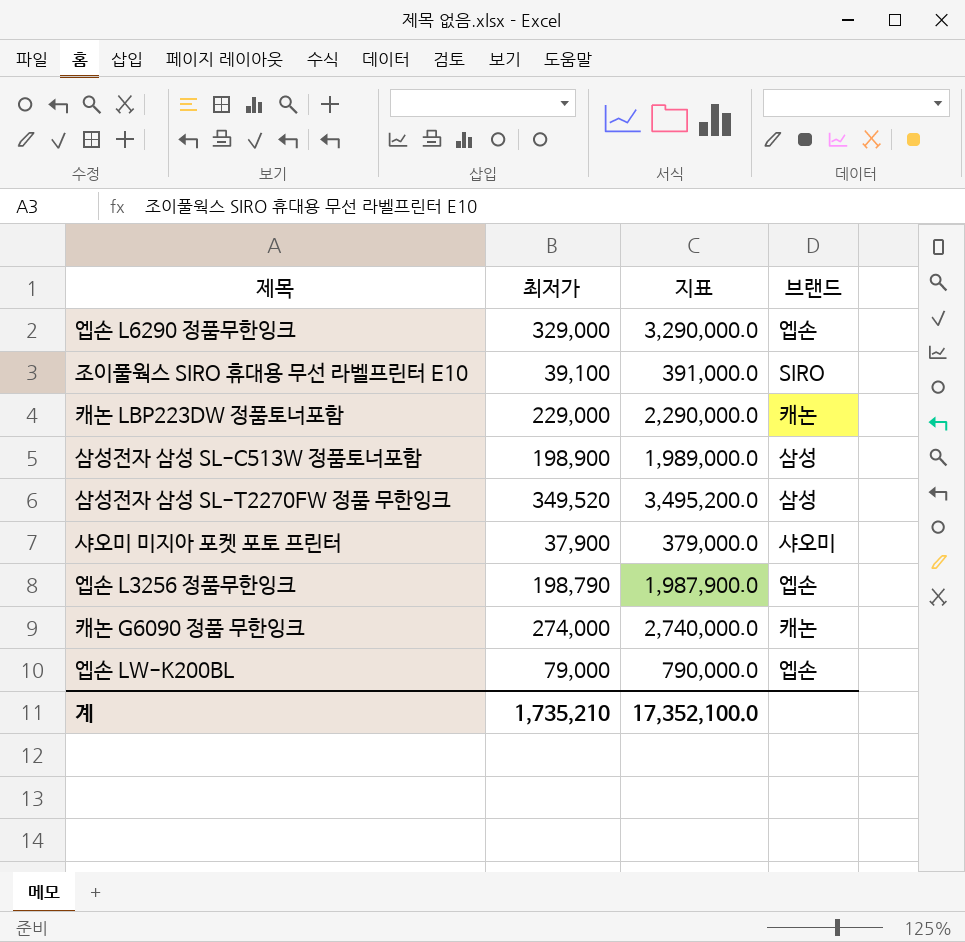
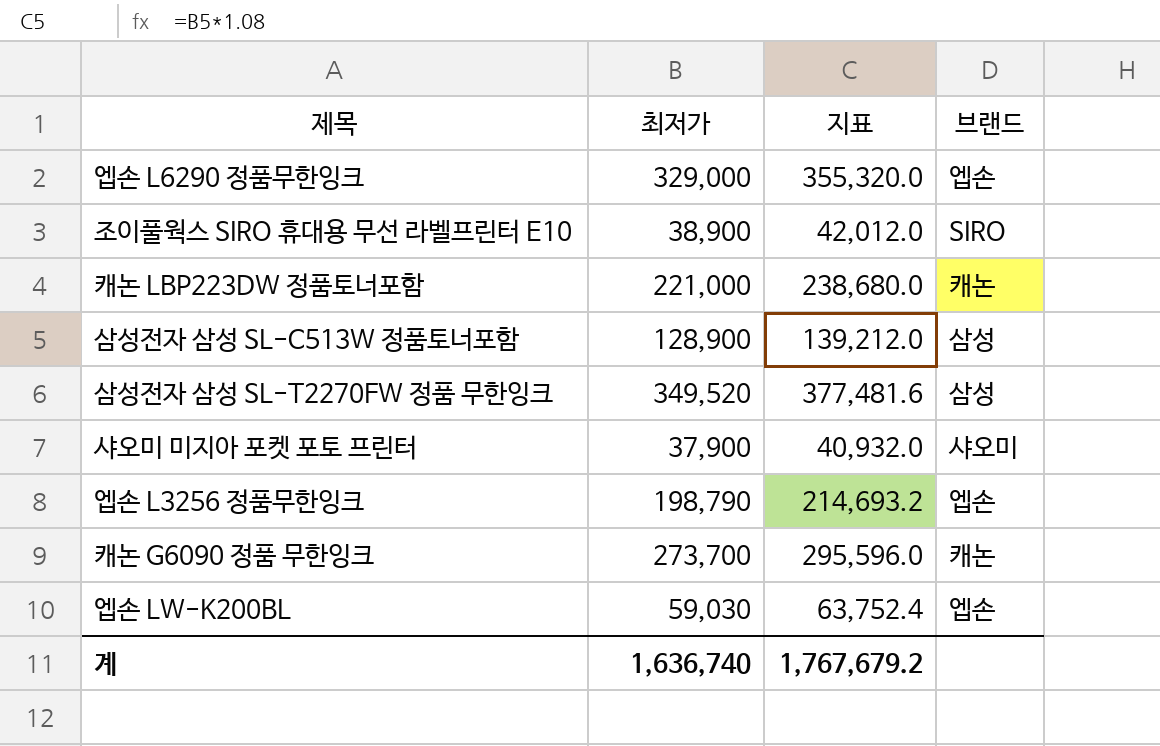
column 지표 | formula: [최저가] * 10 -> [최저가] * 1.08
조이풀웍스 SIRO 휴대용 무선 라벨프린터 E10 | 최저가: 39,100 -> 38,900
캐논 LBP223DW 정품토너포함 | 최저가: 229,000 -> 221,000
삼성전자 삼성 SL-C513W 정품토너포함 | 최저가: 198,900 -> 128,900
캐논 G6090 정품 무한잉크 | 최저가: 274,000 -> 273,700
엡손 LW-K200BL | 최저가: 79,000 -> 59,030
계 | 최저가: 1,735,210 -> 1,636,740
계 | 지표: 17,352,100.0 -> 1,767,679.2

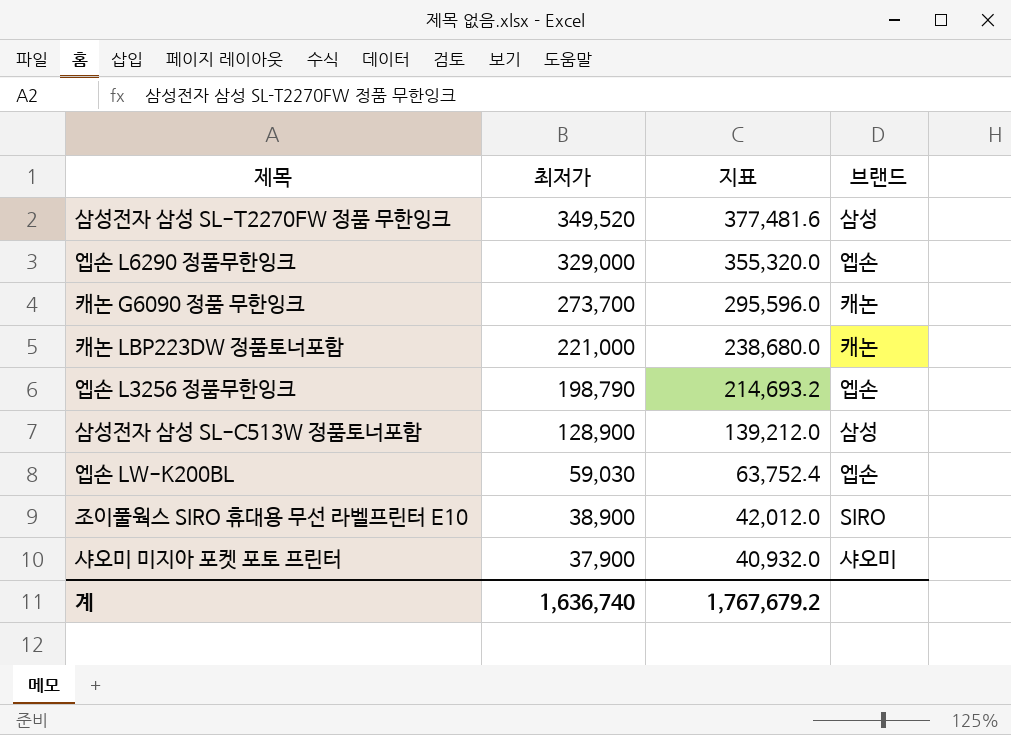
row order: none -> 최저가 descending

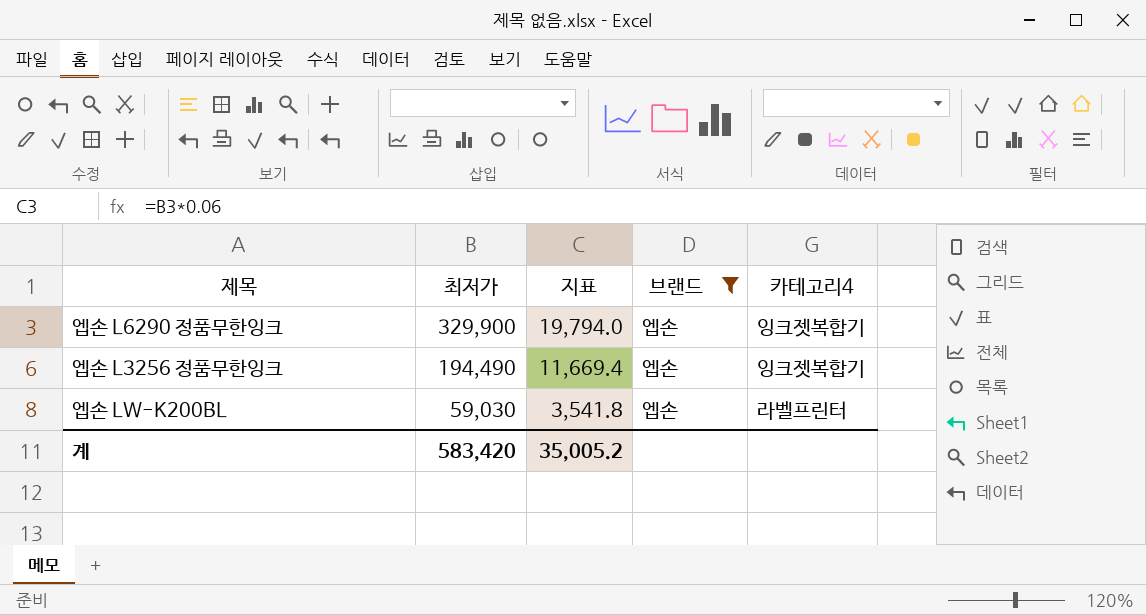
filter: none -> 브랜드 = 엡손
column 지표 | formula: [최저가] * 1.08 -> [최저가] * 0.06
column 카테고리4 | position: none -> 5
엡손 L6290 정품무한잉크 | 최저가: 329,000 -> 329,900
엡손 L3256 정품무한잉크 | 최저가: 198,790 -> 194,490
계 | 최저가: 1,636,740 -> 583,420
계 | 지표: 1,767,679.2 -> 35,005.2

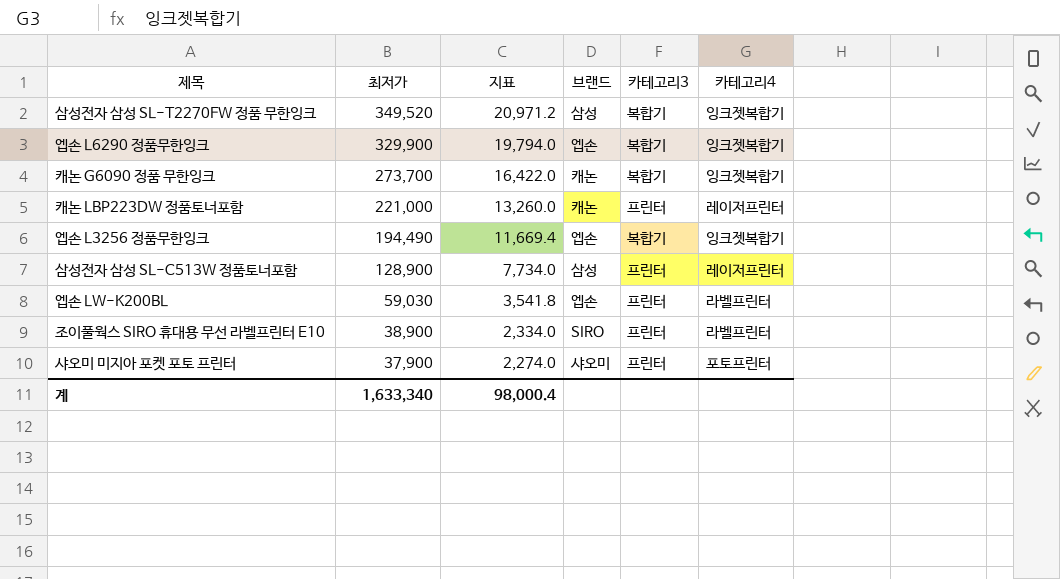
filter: 브랜드 = 엡손 -> none
column 카테고리3 | position: none -> 5
계 | 최저가: 583,420 -> 1,633,340
계 | 지표: 35,005.2 -> 98,000.4

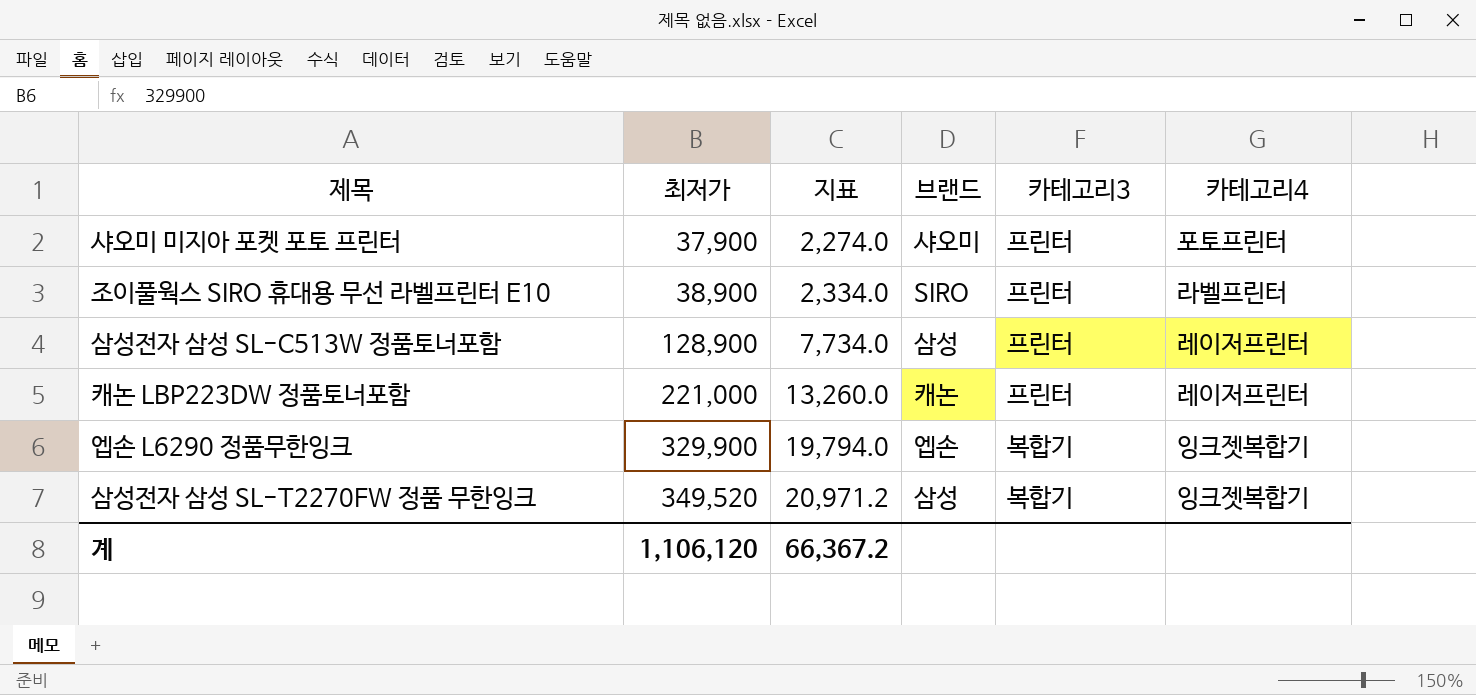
row order: 최저가 descending -> 최저가 ascending
row 캐논 G6090 정품 무한잉크: 273,700 | 16,422.0 | 캐논 | 복합기 | 잉크젯복합기 -> none
row 엡손 L3256 정품무한잉크: 194,490 | 11,669.4 | 엡손 | 복합기 | 잉크젯복합기 -> none
row 엡손 LW-K200BL: 59,030 | 3,541.8 | 엡손 | 프린터 | 라벨프린터 -> none
계 | 최저가: 1,633,340 -> 1,106,120
계 | 지표: 98,000.4 -> 66,367.2

